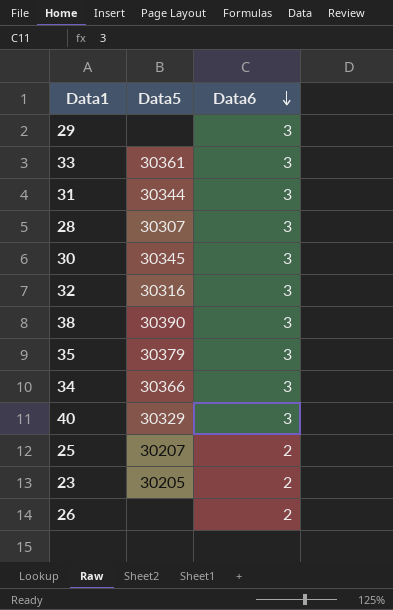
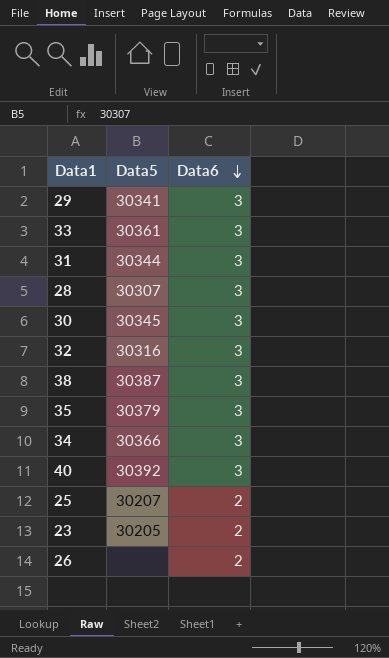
29 | Data5: none -> 30341
38 | Data5: 30390 -> 30387
40 | Data5: 30329 -> 30392

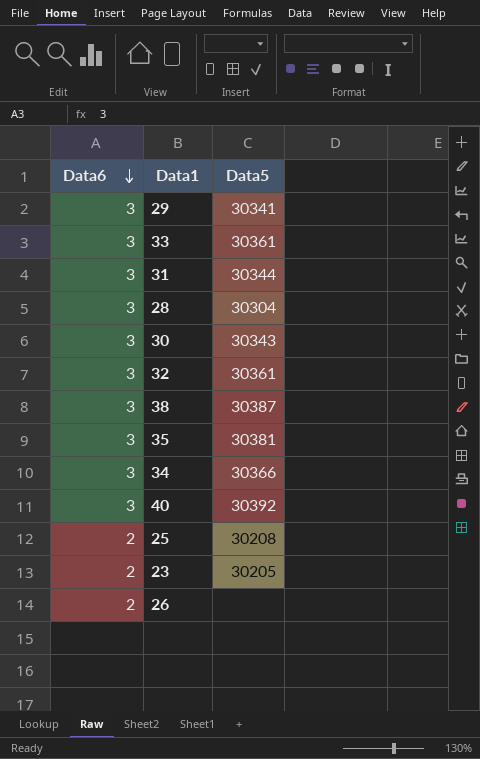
column Data6 | position: 3 -> 1
28 | Data5: 30307 -> 30304
30 | Data5: 30345 -> 30343
32 | Data5: 30316 -> 30361
35 | Data5: 30379 -> 30381
25 | Data5: 30207 -> 30208

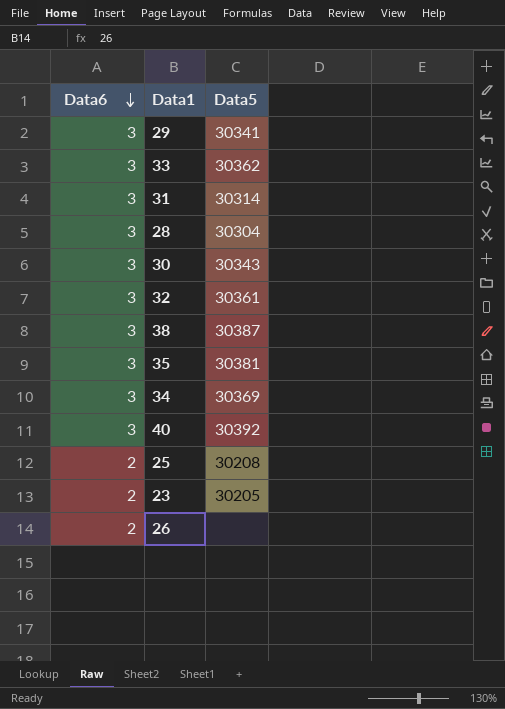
33 | Data5: 30361 -> 30362
31 | Data5: 30344 -> 30314
34 | Data5: 30366 -> 30369

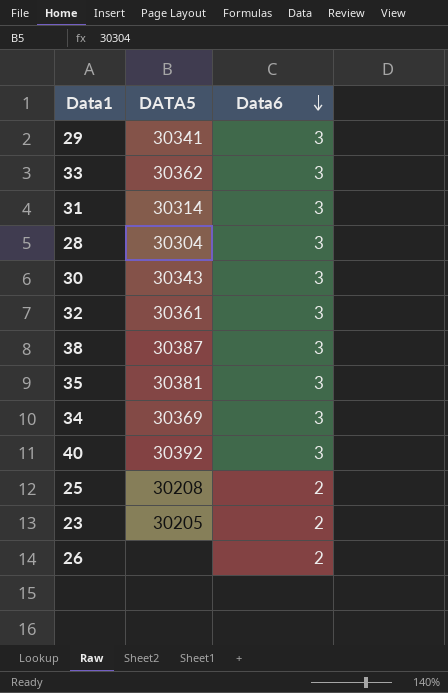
column name: Data5 -> DATA5
column Data6 | position: 1 -> 3

